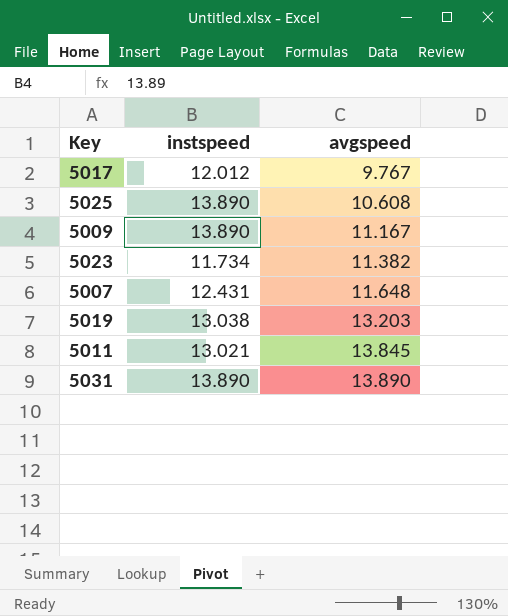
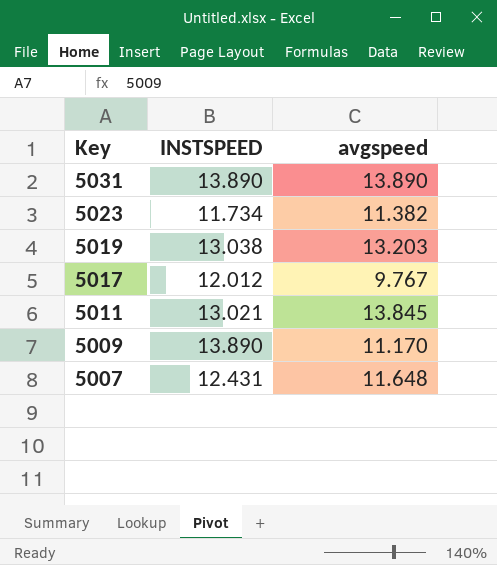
row order: avgspeed ascending -> Key descending
column name: instspeed -> INSTSPEED
row 5025: 13.890 | 10.608 -> none
5009 | avgspeed: 11.167 -> 11.170

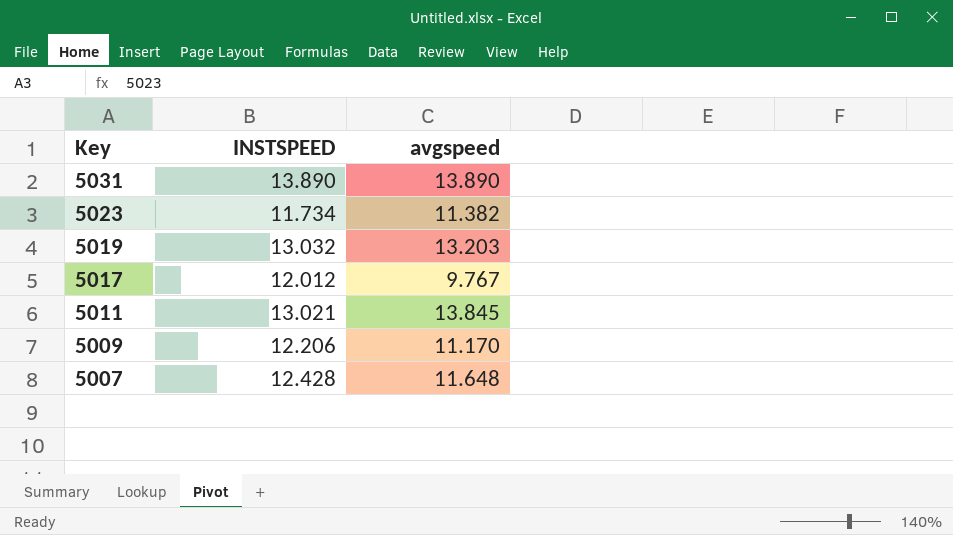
5019 | INSTSPEED: 13.038 -> 13.032
5009 | INSTSPEED: 13.890 -> 12.206
5007 | INSTSPEED: 12.431 -> 12.428

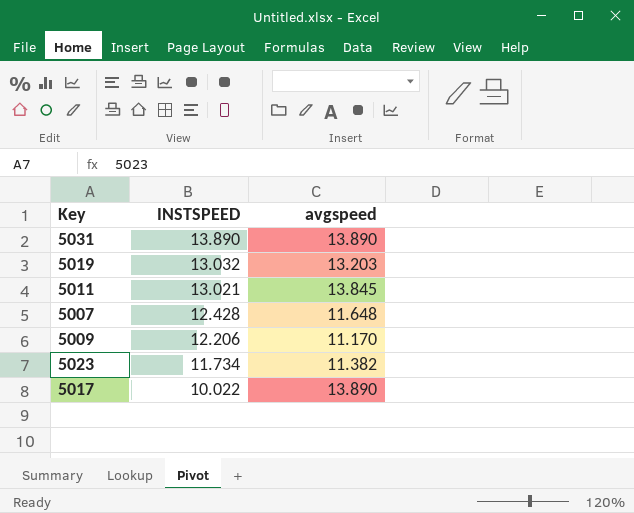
row order: Key descending -> INSTSPEED descending
5017 | INSTSPEED: 12.012 -> 10.022
5017 | avgspeed: 9.767 -> 13.890

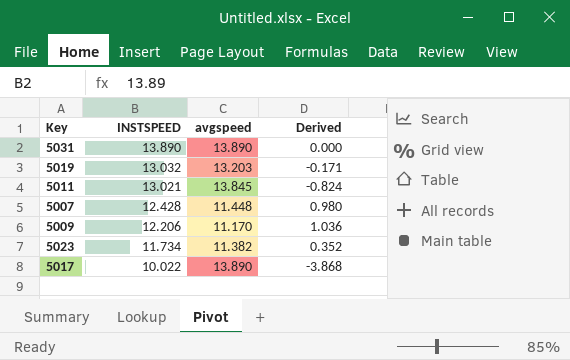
column Derived | formula: none -> [INSTSPEED] - [avgspeed]
5007 | avgspeed: 11.648 -> 11.448

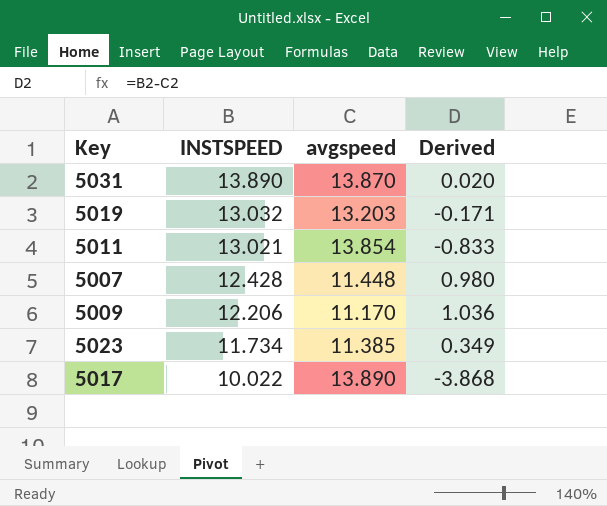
5031 | avgspeed: 13.890 -> 13.870
5031 | Derived: 0.000 -> 0.020
5011 | avgspeed: 13.845 -> 13.854
5011 | Derived: -0.824 -> -0.833
5023 | avgspeed: 11.382 -> 11.385
5023 | Derived: 0.352 -> 0.349

